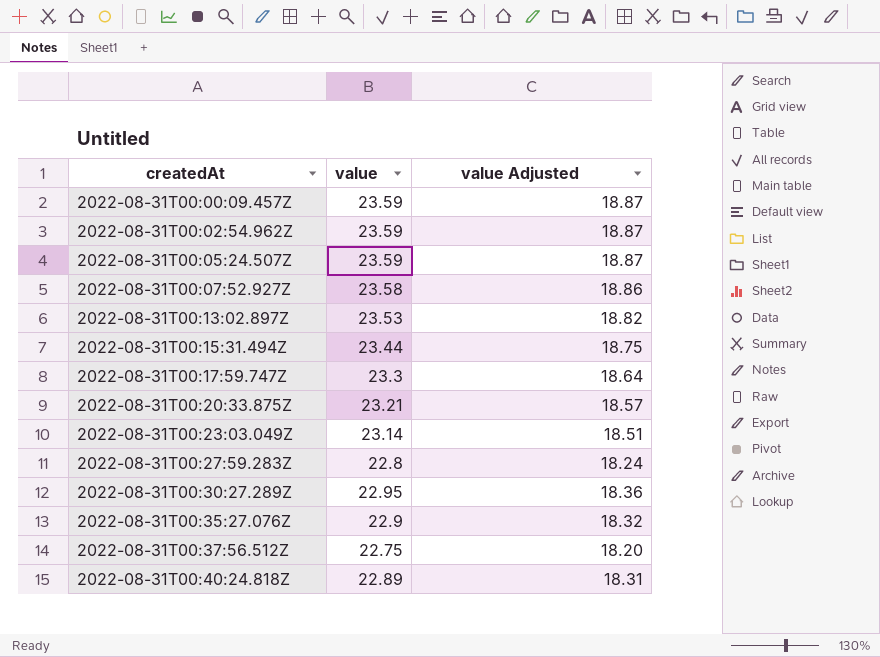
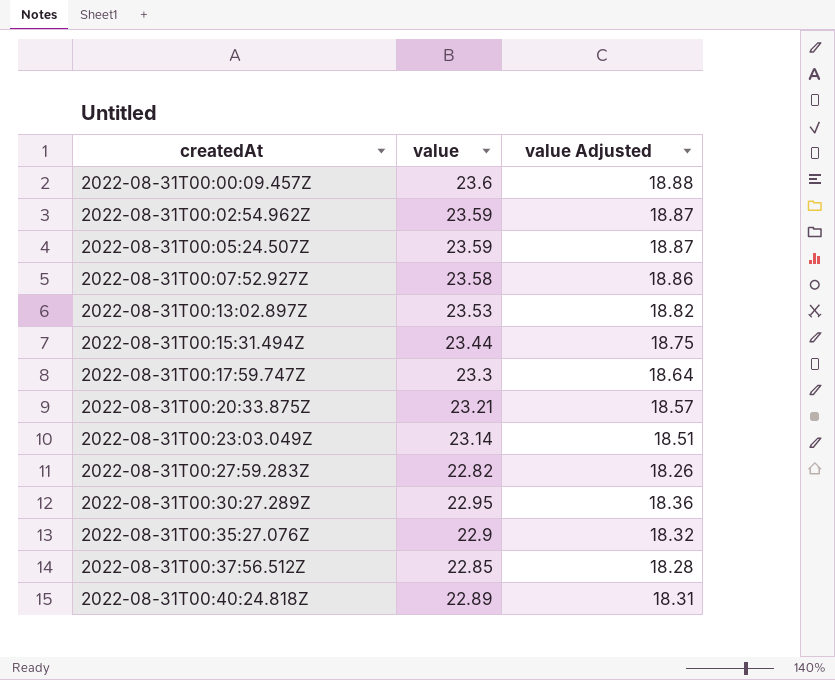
2022-08-31T00:00:09.457Z | value: 23.59 -> 23.6
2022-08-31T00:00:09.457Z | value Adjusted: 18.87 -> 18.88
2022-08-31T00:27:59.283Z | value: 22.8 -> 22.82
2022-08-31T00:27:59.283Z | value Adjusted: 18.24 -> 18.26
2022-08-31T00:37:56.512Z | value: 22.75 -> 22.85
2022-08-31T00:37:56.512Z | value Adjusted: 18.20 -> 18.28

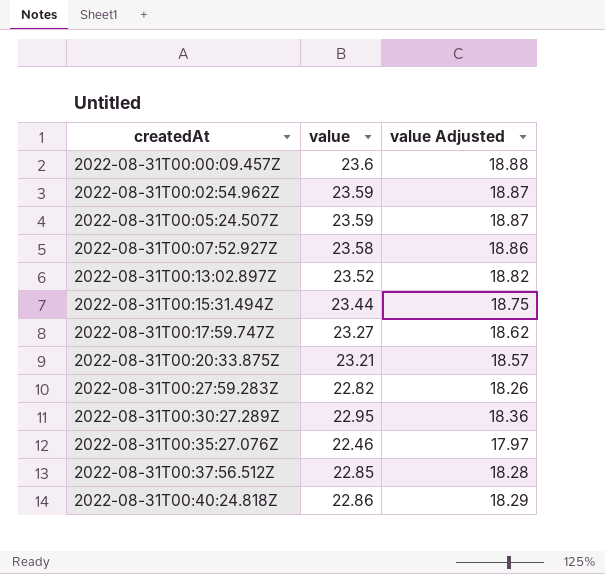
row 2022-08-31T00:23:03.049Z: 23.14 | 18.51 -> none
2022-08-31T00:13:02.897Z | value: 23.53 -> 23.52
2022-08-31T00:17:59.747Z | value: 23.3 -> 23.27
2022-08-31T00:17:59.747Z | value Adjusted: 18.64 -> 18.62
2022-08-31T00:35:27.076Z | value: 22.9 -> 22.46
2022-08-31T00:35:27.076Z | value Adjusted: 18.32 -> 17.97
2022-08-31T00:40:24.818Z | value: 22.89 -> 22.86
2022-08-31T00:40:24.818Z | value Adjusted: 18.31 -> 18.29

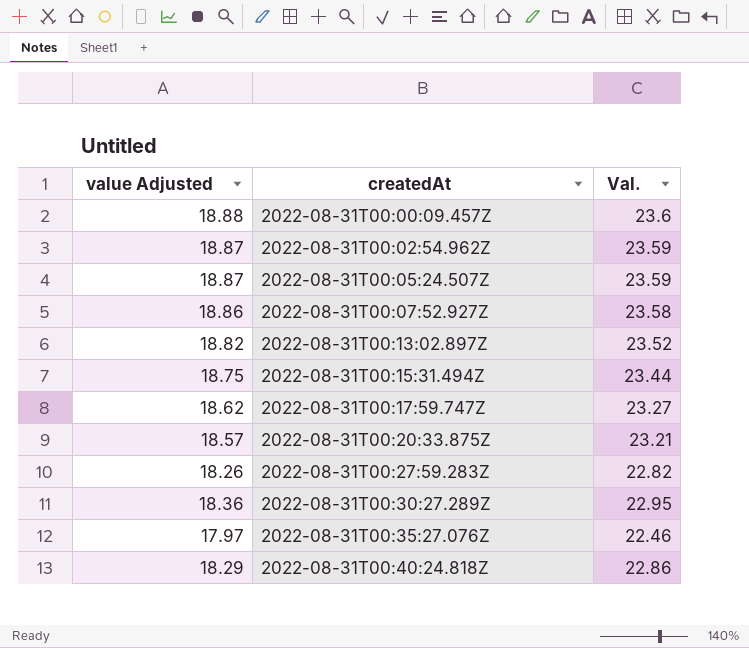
column value Adjusted | position: 3 -> 1
column name: value -> Val.
row 2022-08-31T00:37:56.512Z: 22.85 | 18.28 -> none

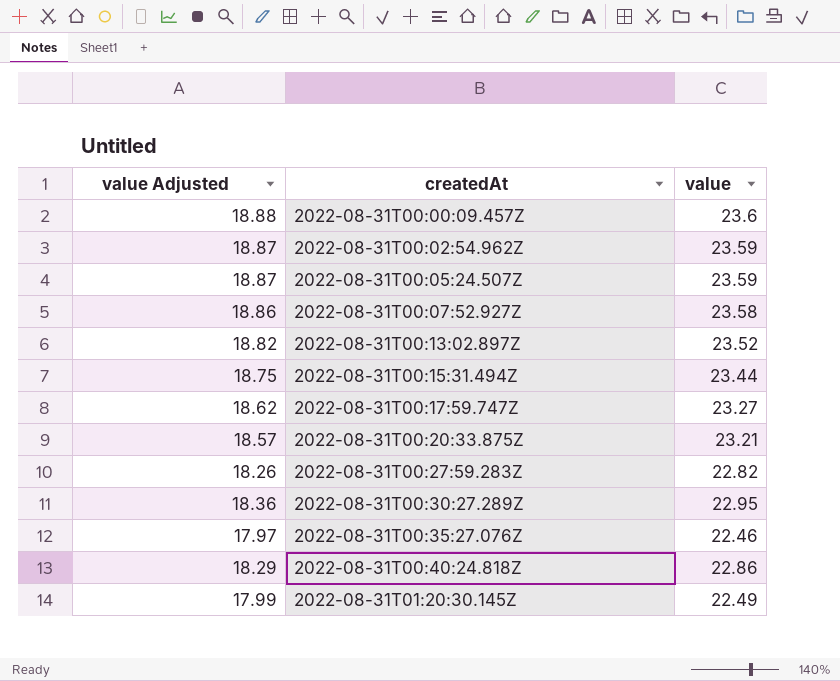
column name: Val. -> value
row 2022-08-31T01:20:30.145Z: none -> 17.99 | 22.49

